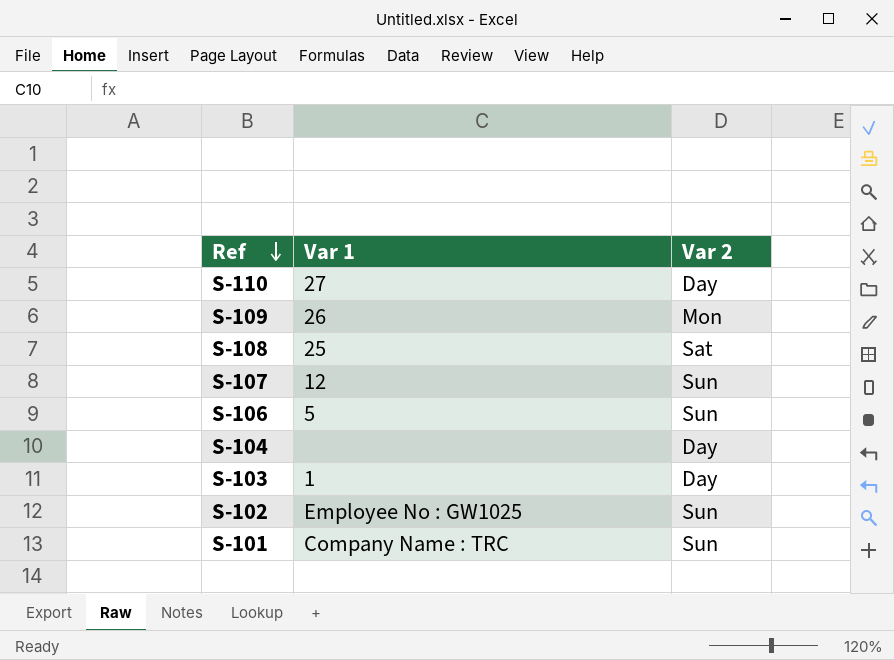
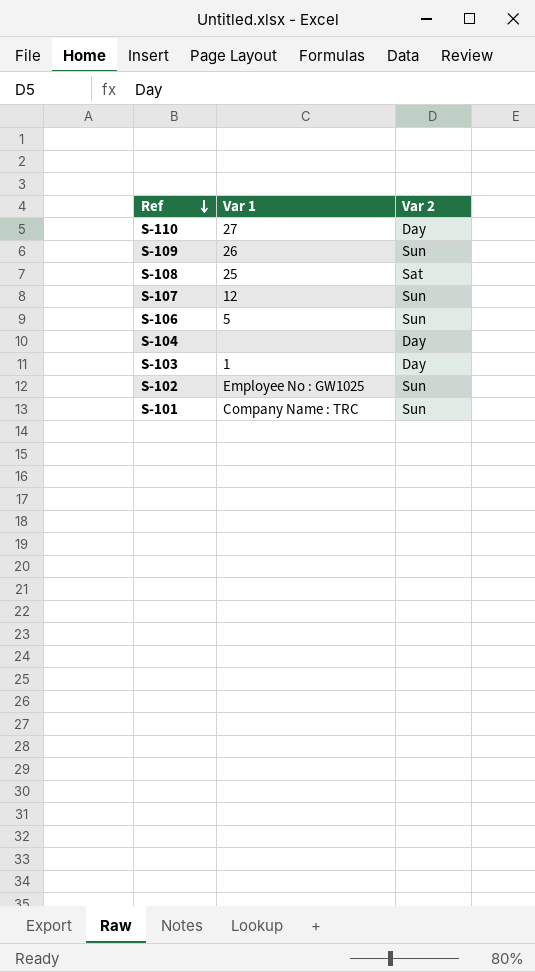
S-109 | Var 2: Mon -> Sun

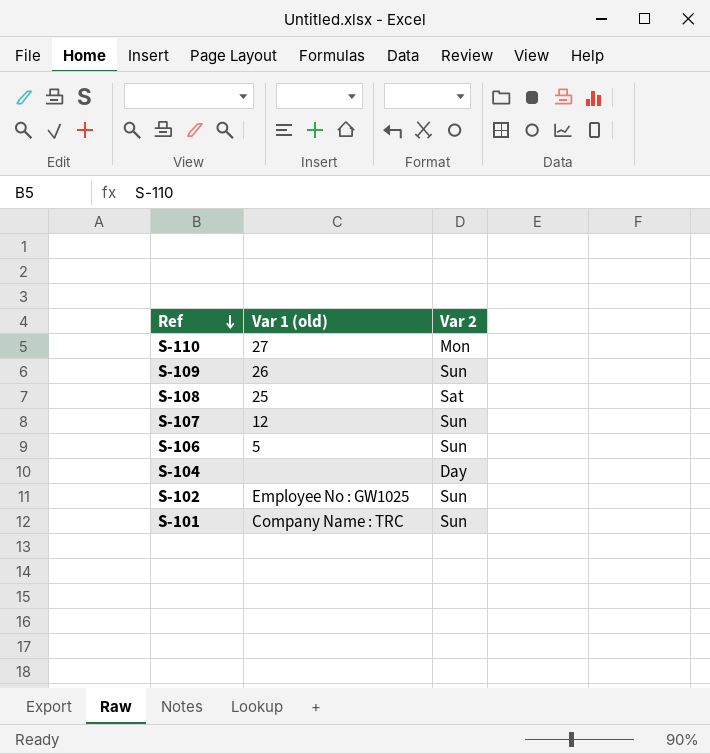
column name: Var 1 -> Var 1 (old)
row S-103: 1 | Day -> none
S-110 | Var 2: Day -> Mon

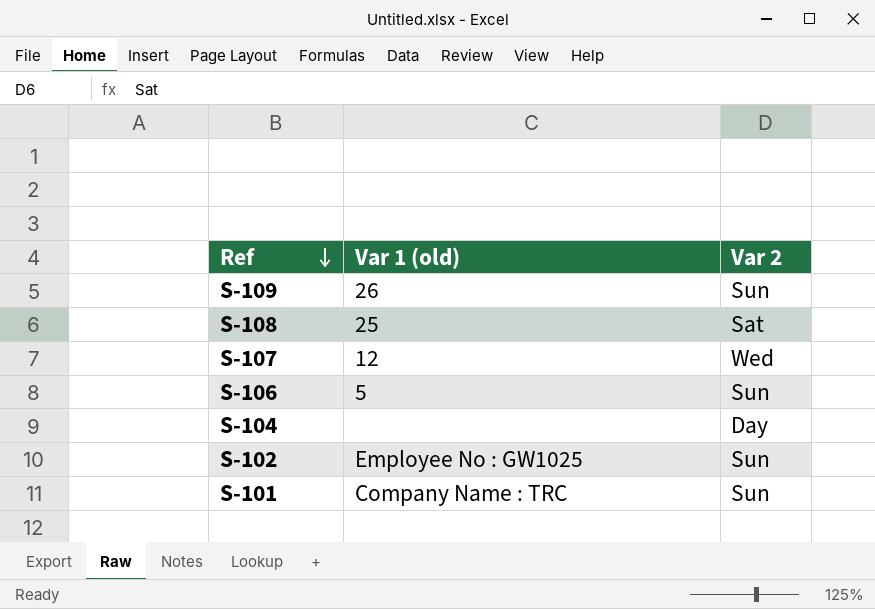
row S-110: 27 | Mon -> none
S-107 | Var 2: Sun -> Wed

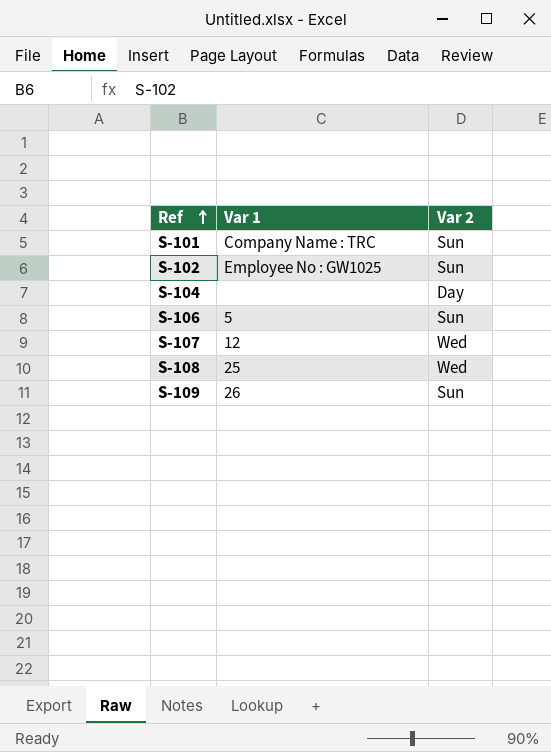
row order: Ref descending -> Ref ascending
column name: Var 1 (old) -> Var 1
S-108 | Var 2: Sat -> Wed

